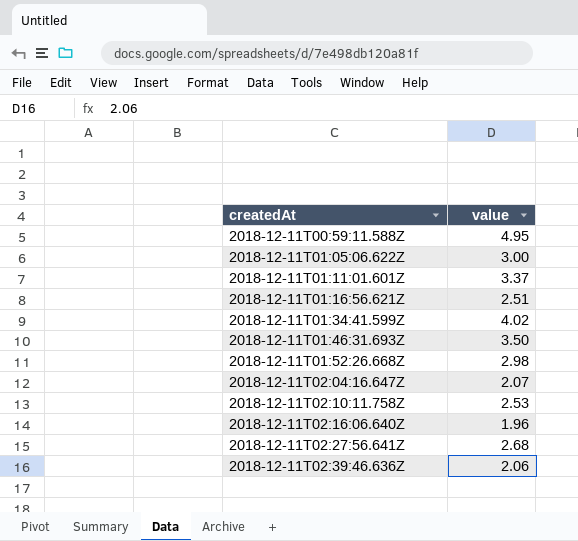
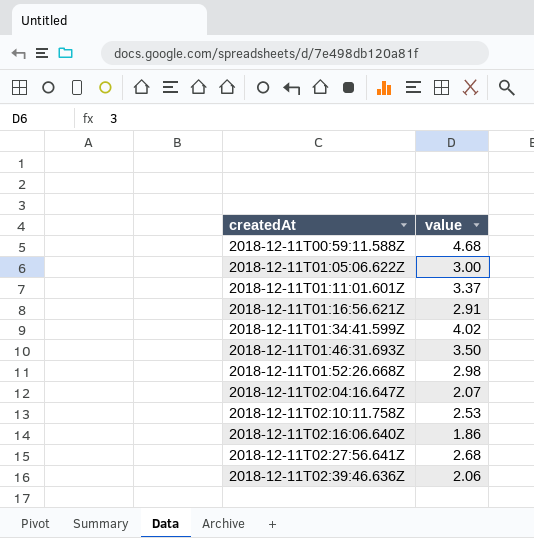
2018-12-11T00:59:11.588Z | value: 4.95 -> 4.68
2018-12-11T01:16:56.621Z | value: 2.51 -> 2.91
2018-12-11T02:16:06.640Z | value: 1.96 -> 1.86

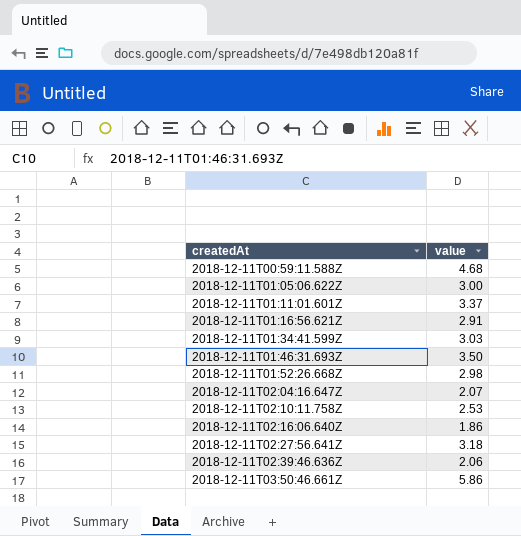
2018-12-11T01:34:41.599Z | value: 4.02 -> 3.03
2018-12-11T02:27:56.641Z | value: 2.68 -> 3.18
row 2018-12-11T03:50:46.661Z: none -> 5.86

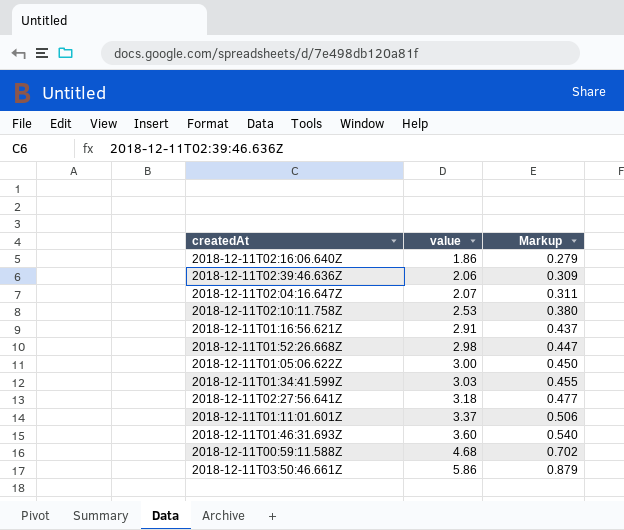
row order: createdAt ascending -> value ascending
column Markup | formula: none -> [value] * 0.15
2018-12-11T01:46:31.693Z | value: 3.50 -> 3.60

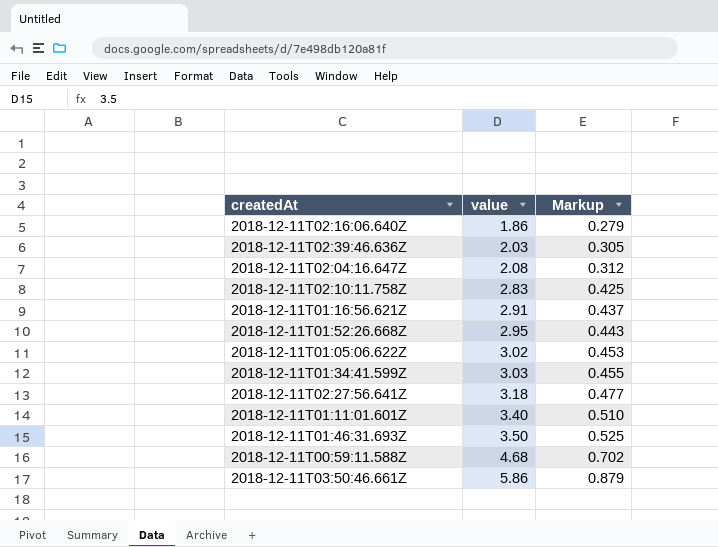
2018-12-11T02:39:46.636Z | value: 2.06 -> 2.03
2018-12-11T02:39:46.636Z | Markup: 0.309 -> 0.305
2018-12-11T02:04:16.647Z | value: 2.07 -> 2.08
2018-12-11T02:04:16.647Z | Markup: 0.311 -> 0.312
2018-12-11T02:10:11.758Z | value: 2.53 -> 2.83
2018-12-11T02:10:11.758Z | Markup: 0.380 -> 0.425
2018-12-11T01:52:26.668Z | value: 2.98 -> 2.95
2018-12-11T01:52:26.668Z | Markup: 0.447 -> 0.443
2018-12-11T01:05:06.622Z | value: 3.00 -> 3.02
2018-12-11T01:05:06.622Z | Markup: 0.450 -> 0.453
2018-12-11T01:11:01.601Z | value: 3.37 -> 3.40
2018-12-11T01:11:01.601Z | Markup: 0.506 -> 0.510
2018-12-11T01:46:31.693Z | value: 3.60 -> 3.50
2018-12-11T01:46:31.693Z | Markup: 0.540 -> 0.525

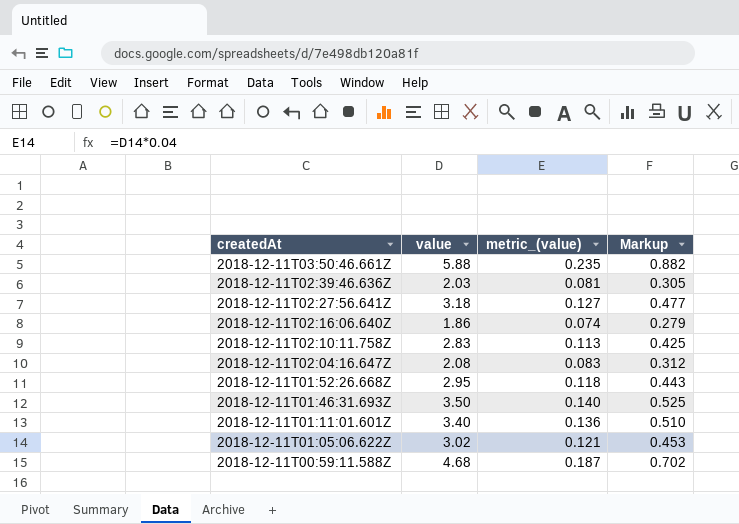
row order: value ascending -> createdAt descending
column metric_(value) | formula: none -> [value] * 0.04
row 2018-12-11T01:16:56.621Z: 2.91 | 0.437 -> none
row 2018-12-11T01:34:41.599Z: 3.03 | 0.455 -> none
2018-12-11T03:50:46.661Z | value: 5.86 -> 5.88
2018-12-11T03:50:46.661Z | Markup: 0.879 -> 0.882

